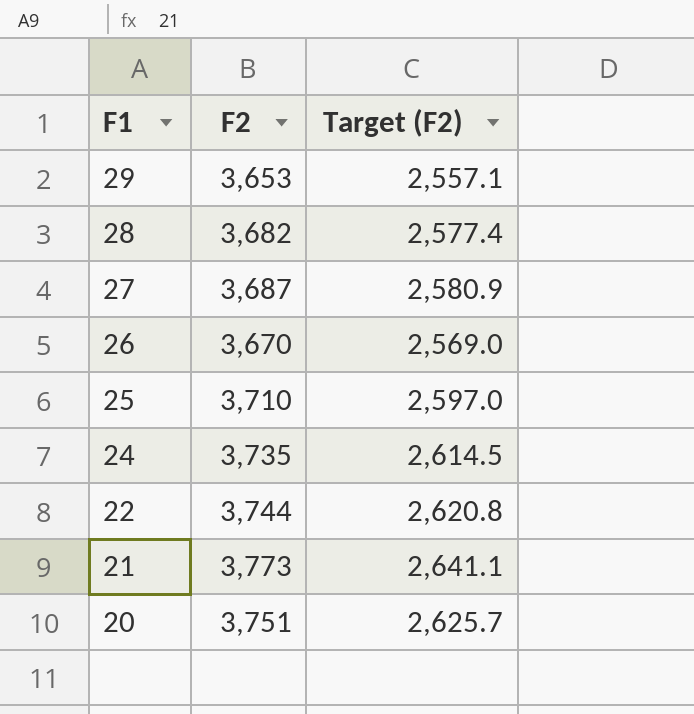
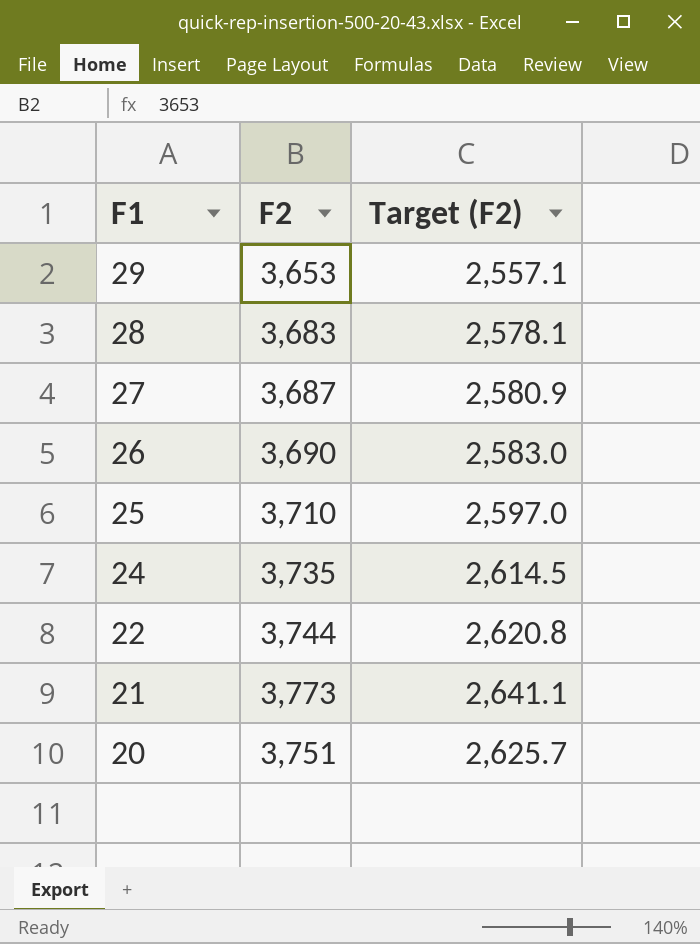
28 | F2: 3,682 -> 3,683
28 | Target (F2): 2,577.4 -> 2,578.1
26 | F2: 3,670 -> 3,690
26 | Target (F2): 2,569.0 -> 2,583.0

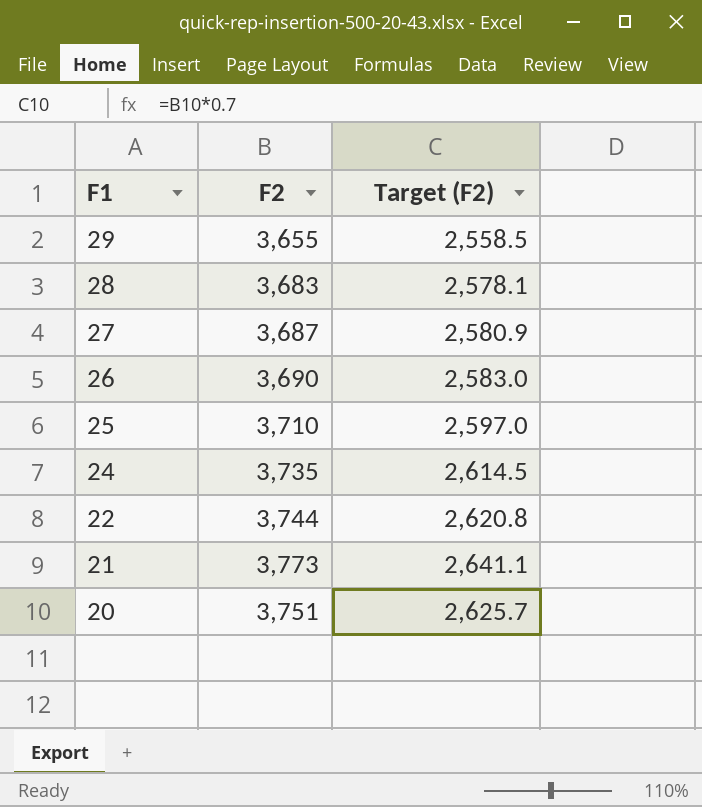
29 | F2: 3,653 -> 3,655
29 | Target (F2): 2,557.1 -> 2,558.5

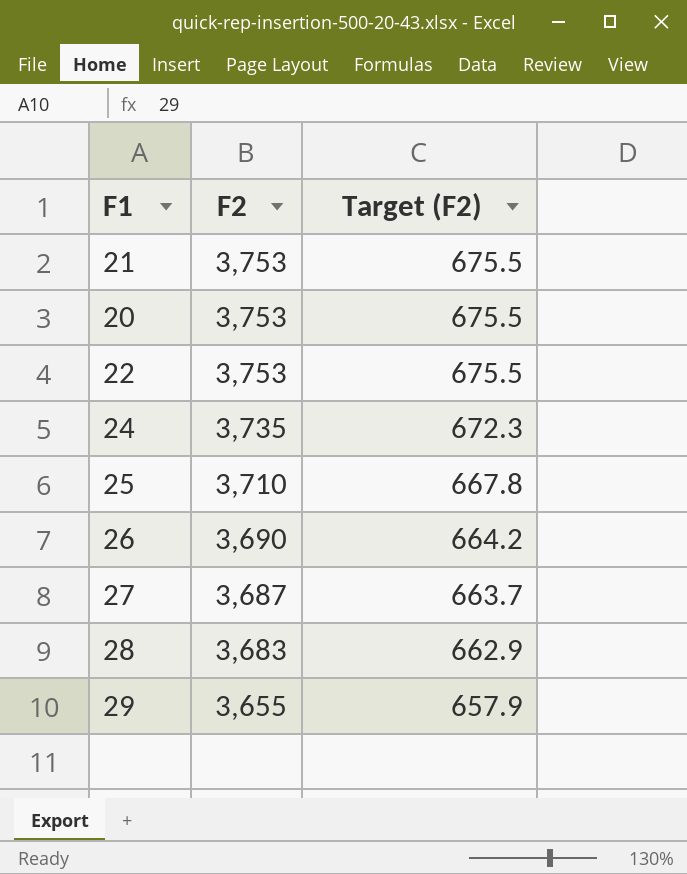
row order: F1 descending -> F2 descending
column Target (F2) | formula: [F2] * 0.7 -> [F2] * 0.18
21 | F2: 3,773 -> 3,753
20 | F2: 3,751 -> 3,753
22 | F2: 3,744 -> 3,753

